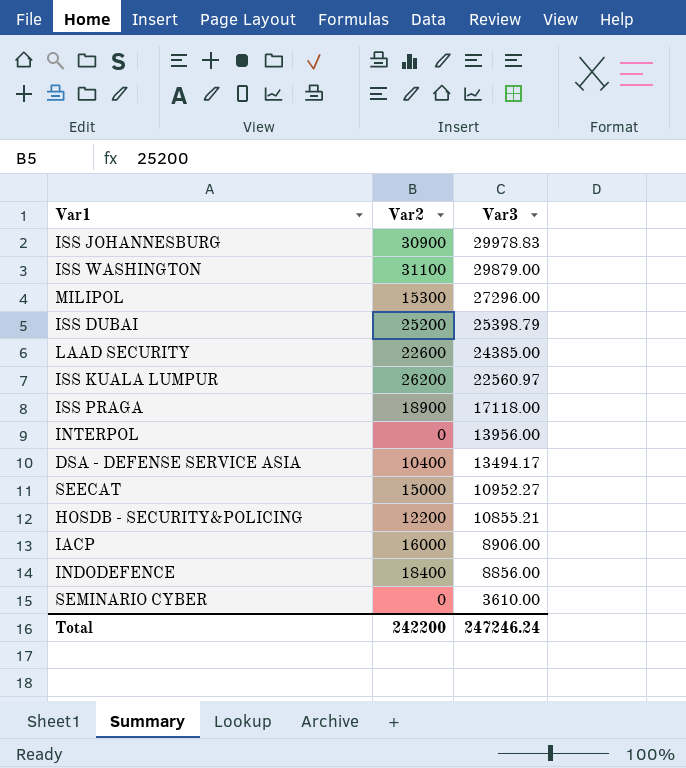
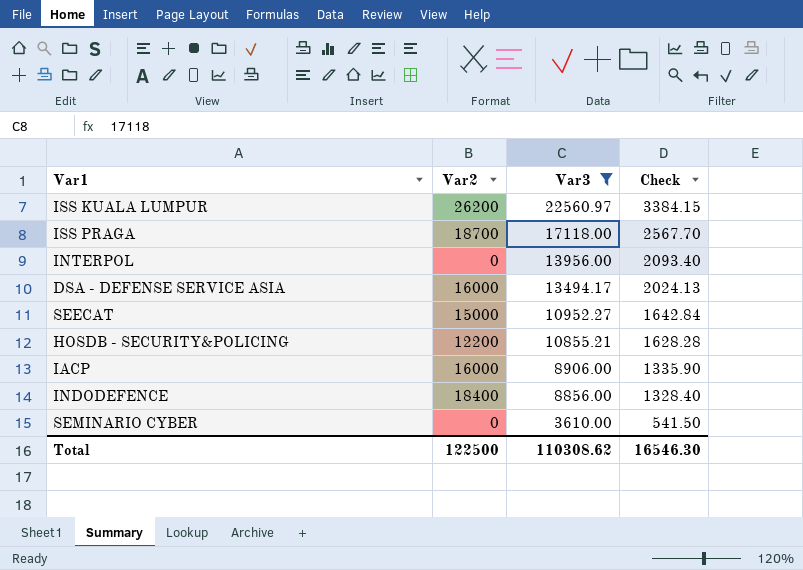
filter: none -> Var3 <= 22560.97
column Check | formula: none -> [Var3] * 0.15
ISS PRAGA | Var2: 18900 -> 18700
DSA - DEFENSE SERVICE ASIA | Var2: 10400 -> 16000
Total | Var2: 242200 -> 122500
Total | Var3: 247246.24 -> 110308.62

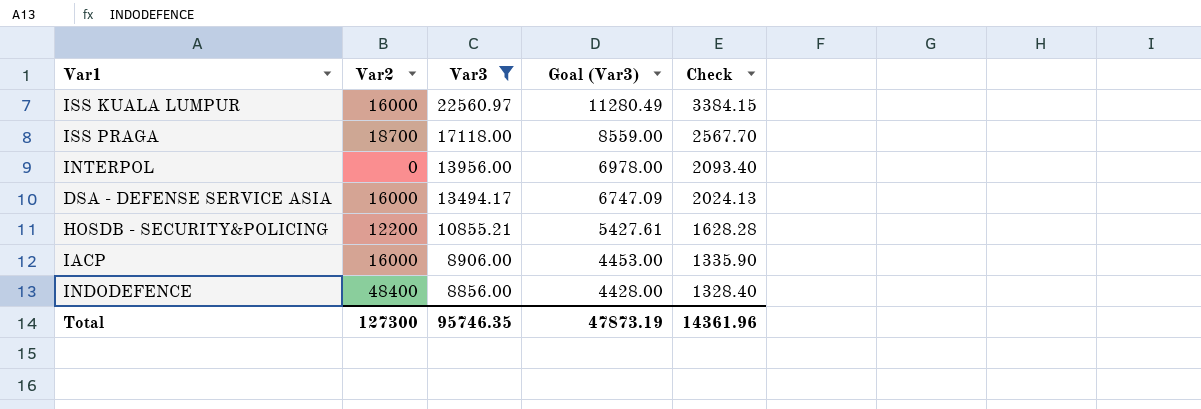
column Goal (Var3) | formula: none -> [Var3] * 0.5
row SEECAT: 15000 | 10952.27 | 1642.84 -> none
row SEMINARIO CYBER: 0 | 3610.00 | 541.50 -> none
ISS KUALA LUMPUR | Var2: 26200 -> 16000
INDODEFENCE | Var2: 18400 -> 48400
Total | Var2: 122500 -> 127300
Total | Var3: 110308.62 -> 95746.35
Total | Check: 16546.30 -> 14361.96

